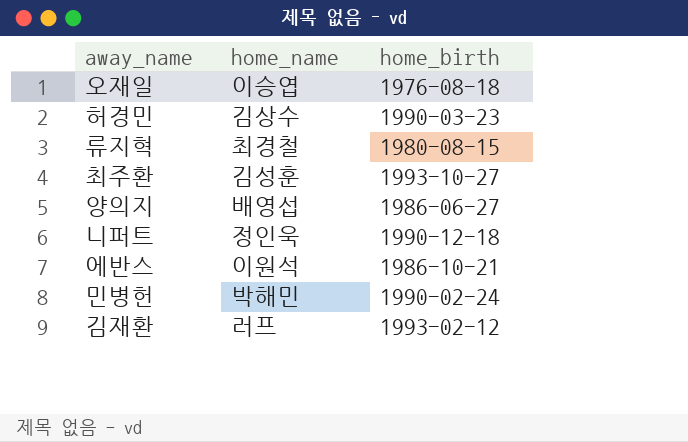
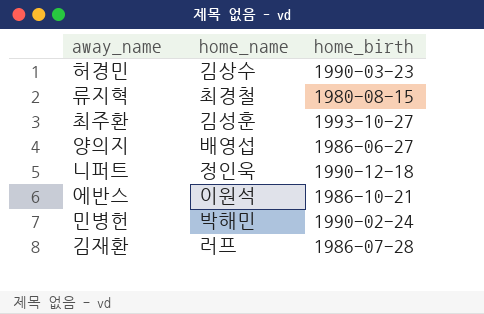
row 오재일: 이승엽 | 1976-08-18 -> none
김재환 | home_birth: 1993-02-12 -> 1986-07-28

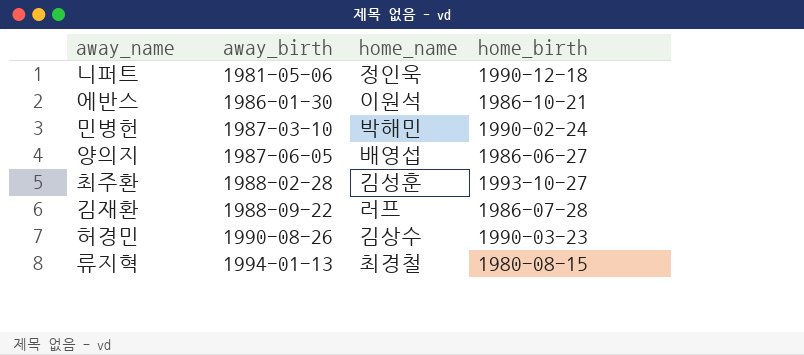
row order: none -> away_birth ascending
column away_birth | position: none -> 2

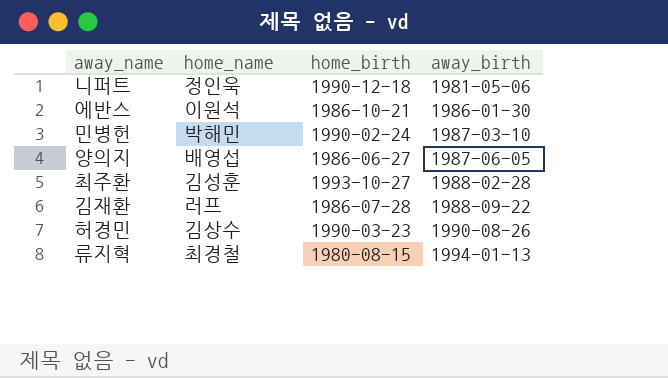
column away_birth | position: 2 -> 4

